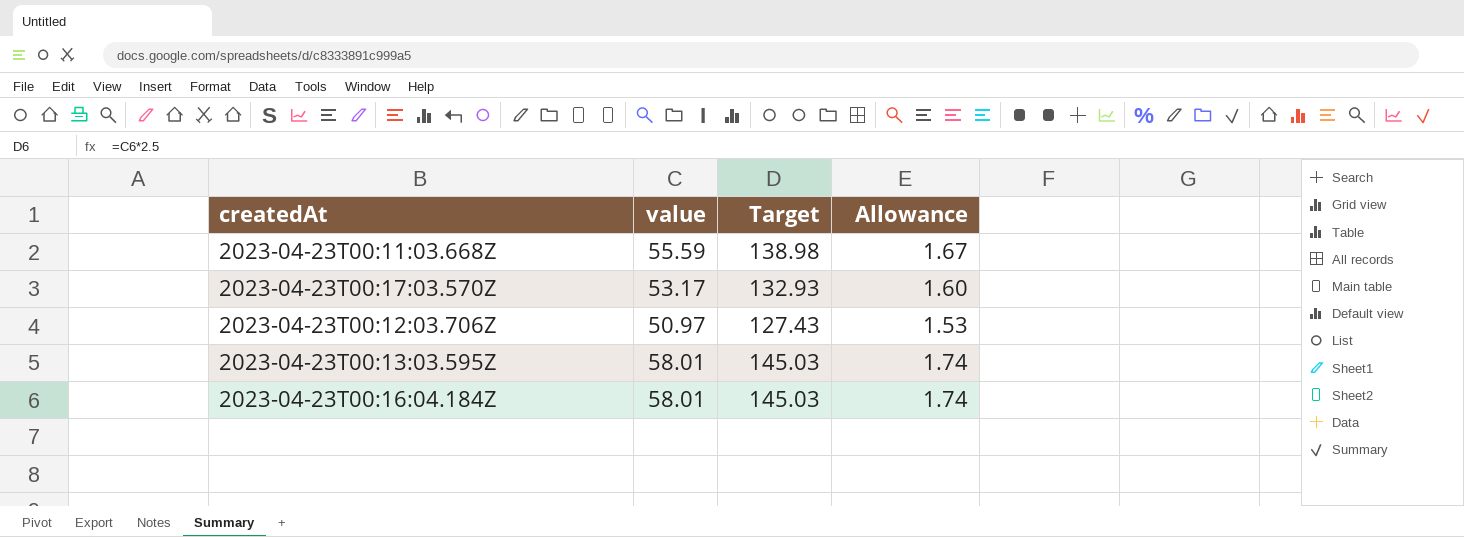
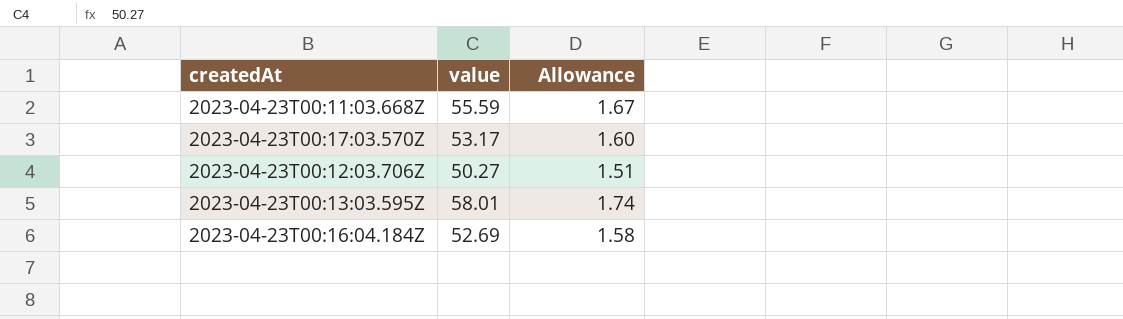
column Target | formula: [value] * 2.5 -> none
2023-04-23T00:12:03.706Z | value: 50.97 -> 50.27
2023-04-23T00:12:03.706Z | Allowance: 1.53 -> 1.51
2023-04-23T00:16:04.184Z | value: 58.01 -> 52.69
2023-04-23T00:16:04.184Z | Allowance: 1.74 -> 1.58

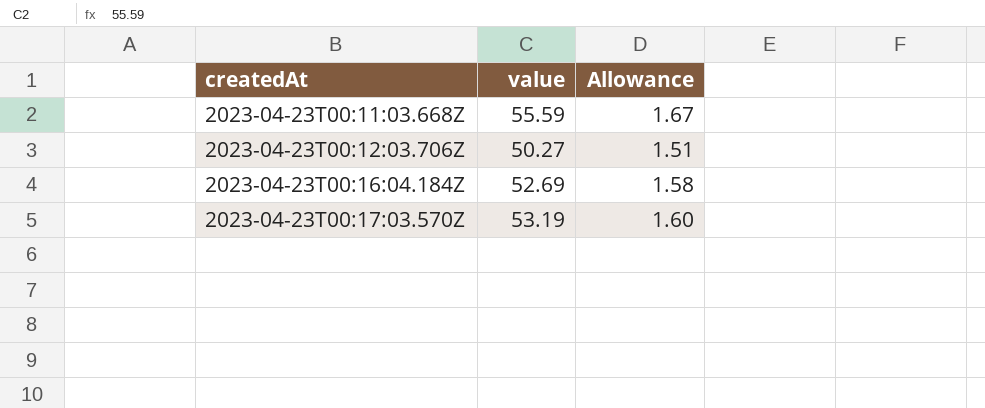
row order: none -> createdAt ascending
row 2023-04-23T00:13:03.595Z: 58.01 | 1.74 -> none
2023-04-23T00:17:03.570Z | value: 53.17 -> 53.19

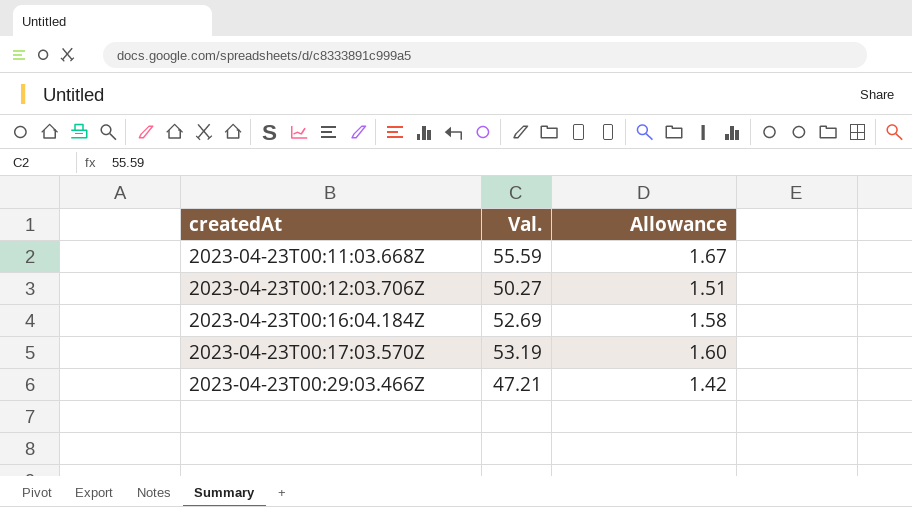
column name: value -> Val.
row 2023-04-23T00:29:03.466Z: none -> 47.21 | 1.42

